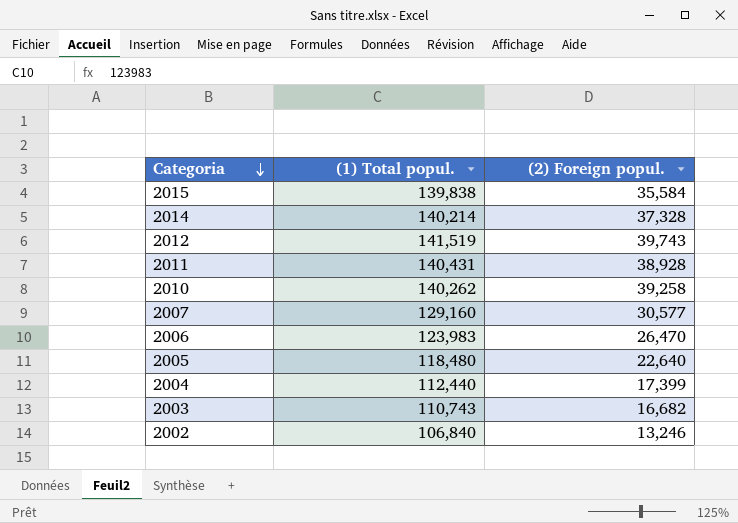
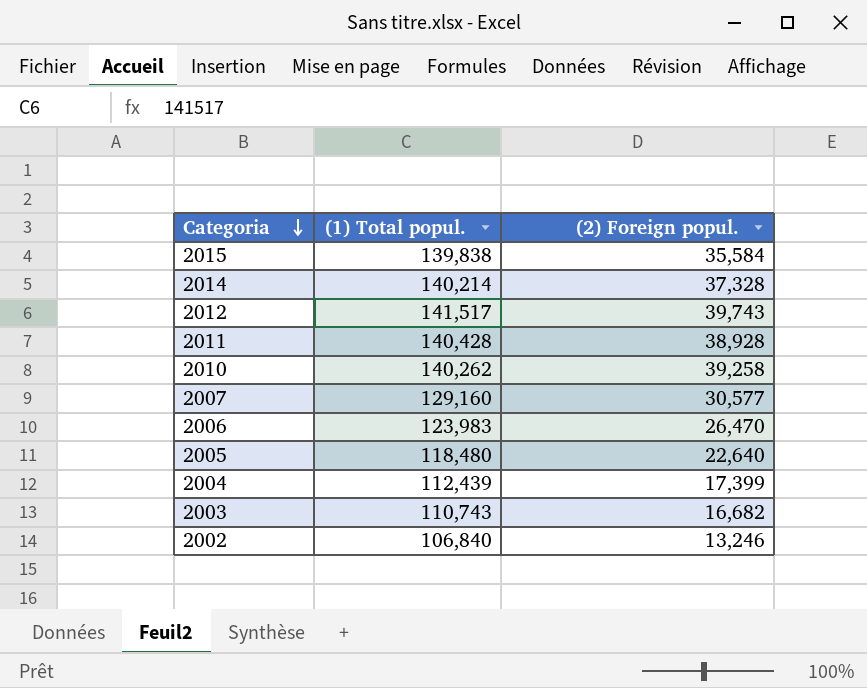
2012 | (1) Total popul.: 141,519 -> 141,517
2011 | (1) Total popul.: 140,431 -> 140,428
2004 | (1) Total popul.: 112,440 -> 112,439

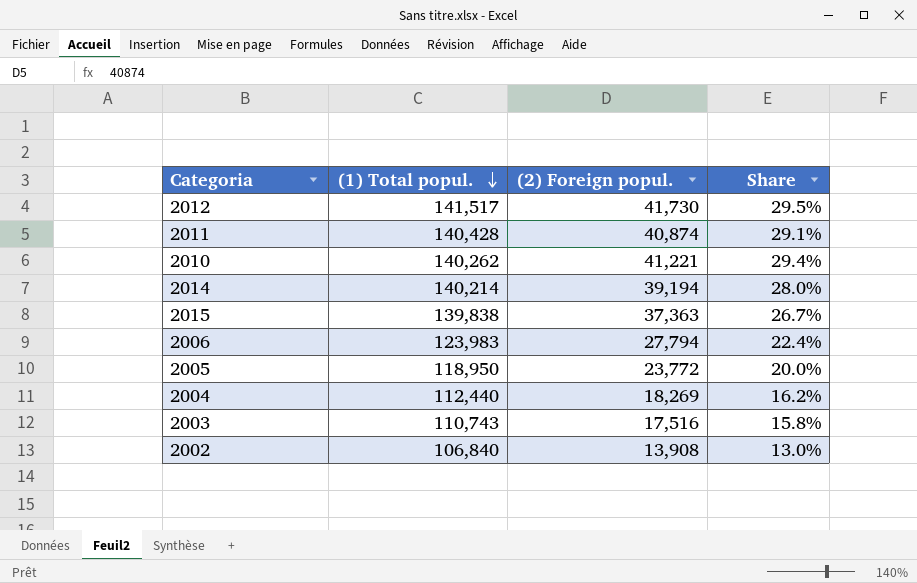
row order: Categoria descending -> (1) Total popul. descending
column Share | formula: none -> [(2) Foreign popul.] / [(1) Total popul.]
row 2007: 129,160 | 30,577 -> none
2012 | (2) Foreign popul.: 39,743 -> 41,730
2011 | (2) Foreign popul.: 38,928 -> 40,874
2010 | (2) Foreign popul.: 39,258 -> 41,221
2014 | (2) Foreign popul.: 37,328 -> 39,194
2015 | (2) Foreign popul.: 35,584 -> 37,363
2006 | (2) Foreign popul.: 26,470 -> 27,794
2005 | (1) Total popul.: 118,480 -> 118,950
2005 | (2) Foreign popul.: 22,640 -> 23,772
2004 | (1) Total popul.: 112,439 -> 112,440
2004 | (2) Foreign popul.: 17,399 -> 18,269
2003 | (2) Foreign popul.: 16,682 -> 17,516
2002 | (2) Foreign popul.: 13,246 -> 13,908

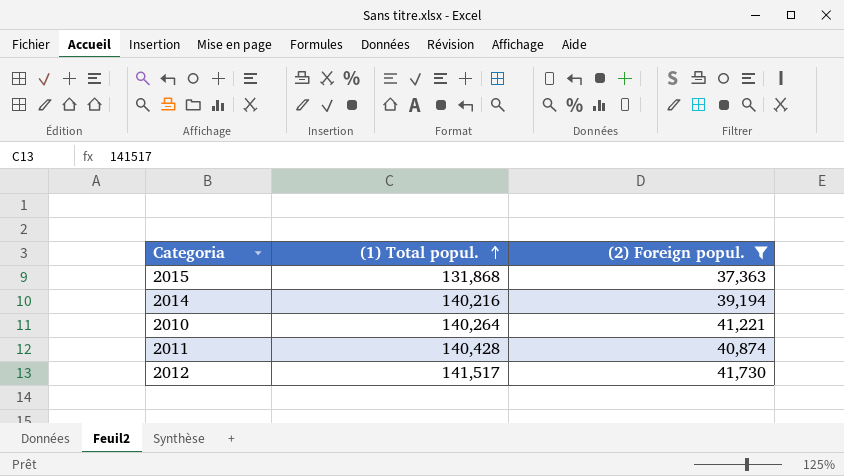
filter: none -> (2) Foreign popul. >= 37,363
row order: (1) Total popul. descending -> (1) Total popul. ascending
column Share | formula: [(2) Foreign popul.] / [(1) Total popul.] -> none
2015 | (1) Total popul.: 139,838 -> 131,868
2014 | (1) Total popul.: 140,214 -> 140,216
2010 | (1) Total popul.: 140,262 -> 140,264

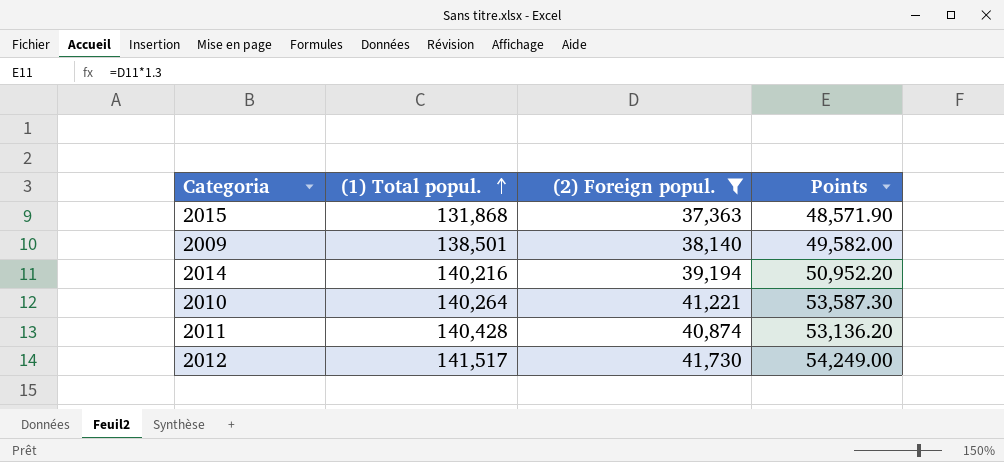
column Points | formula: none -> [(2) Foreign popul.] * 1.3
row 2009: none -> 138,501 | 38,140 | 49,582.00

